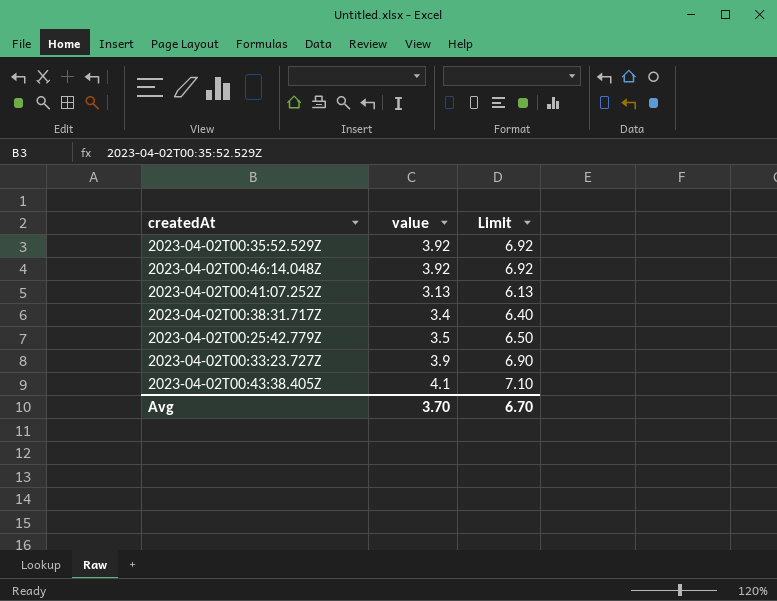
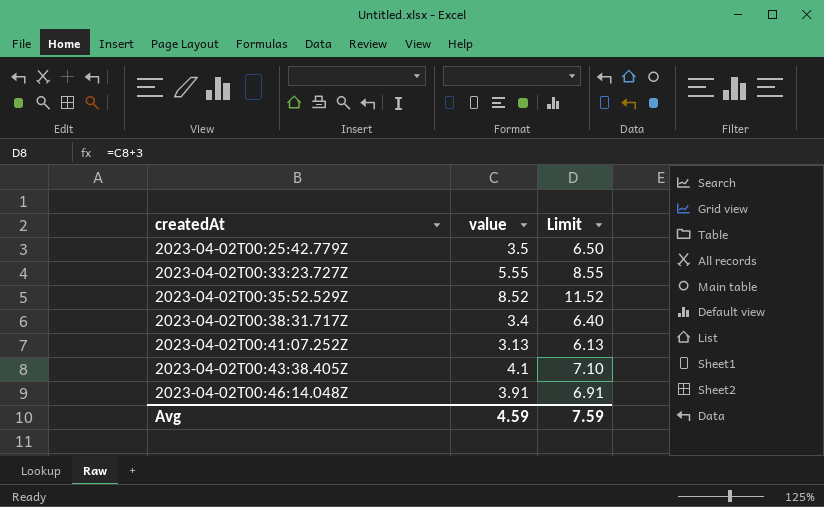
row order: none -> createdAt ascending
2023-04-02T00:33:23.727Z | value: 3.9 -> 5.55
2023-04-02T00:33:23.727Z | Limit: 6.90 -> 8.55
2023-04-02T00:35:52.529Z | value: 3.92 -> 8.52
2023-04-02T00:35:52.529Z | Limit: 6.92 -> 11.52
2023-04-02T00:46:14.048Z | value: 3.92 -> 3.91
2023-04-02T00:46:14.048Z | Limit: 6.92 -> 6.91
Avg | value: 3.70 -> 4.59
Avg | Limit: 6.70 -> 7.59

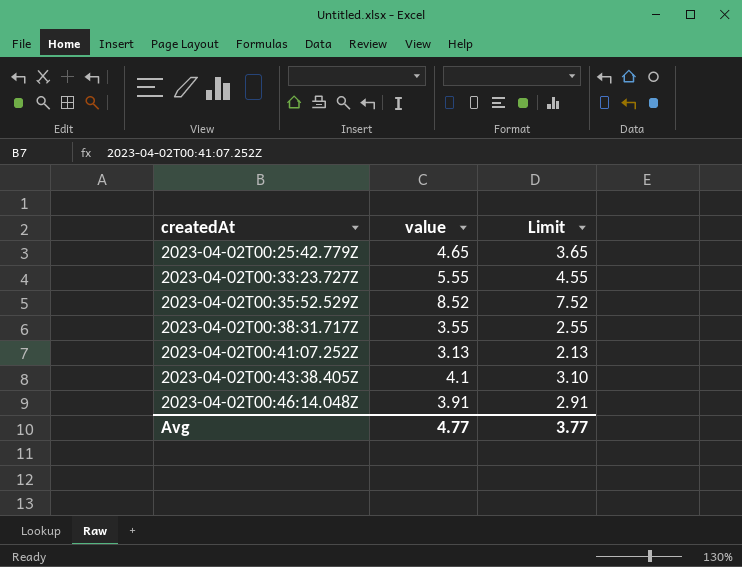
column Limit | formula: [value] + 3 -> [value] - 1
2023-04-02T00:25:42.779Z | value: 3.5 -> 4.65
2023-04-02T00:38:31.717Z | value: 3.4 -> 3.55
Avg | value: 4.59 -> 4.77
Avg | Limit: 7.59 -> 3.77

